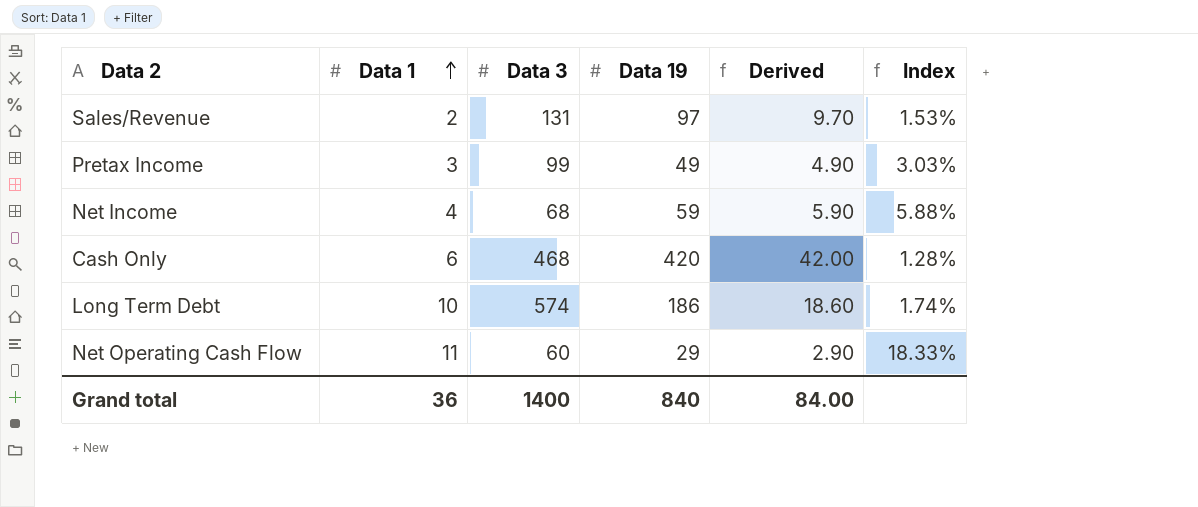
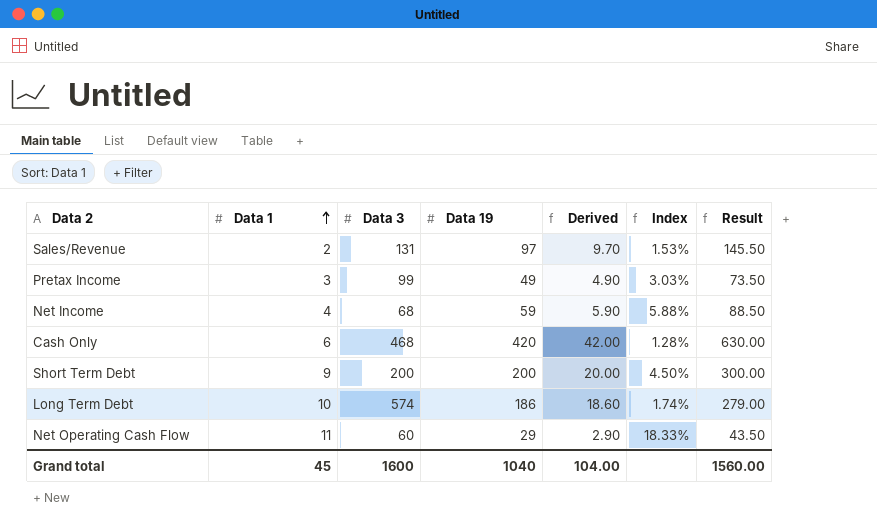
column Result | formula: none -> [Data 19] * 1.5
row Short Term Debt: none -> 9 | 200 | 200 | 20.00 | 4.50% | 300.00
Grand total | Data 1: 36 -> 45
Grand total | Data 3: 1400 -> 1600
Grand total | Data 19: 840 -> 1040
Grand total | Derived: 84.00 -> 104.00

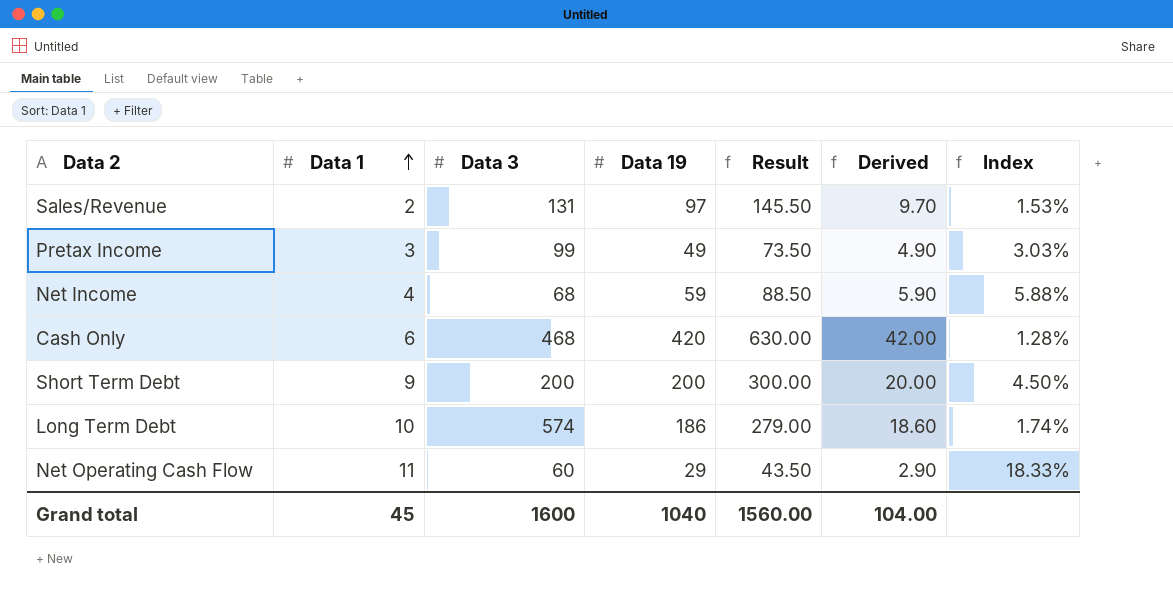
column Result | position: 7 -> 5

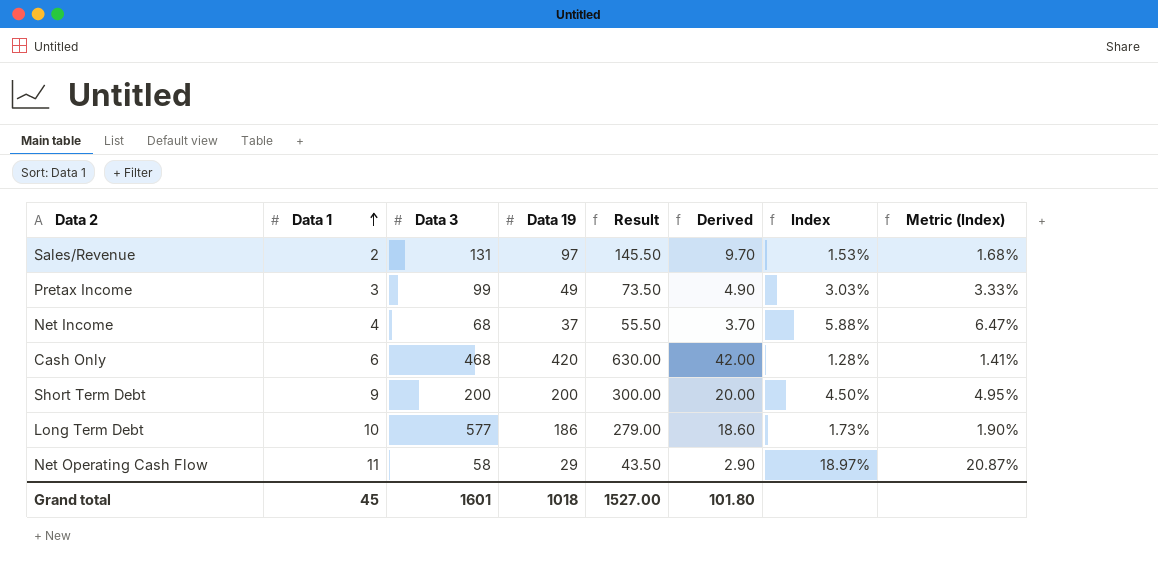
column Metric (Index) | formula: none -> [Index] * 1.1
Net Income | Data 19: 59 -> 37
Net Income | Result: 88.50 -> 55.50
Net Income | Derived: 5.90 -> 3.70
Long Term Debt | Data 3: 574 -> 577
Long Term Debt | Index: 1.74% -> 1.73%
Net Operating Cash Flow | Data 3: 60 -> 58
Net Operating Cash Flow | Index: 18.33% -> 18.97%
Grand total | Data 3: 1600 -> 1601
Grand total | Data 19: 1040 -> 1018
Grand total | Result: 1560.00 -> 1527.00
Grand total | Derived: 104.00 -> 101.80

